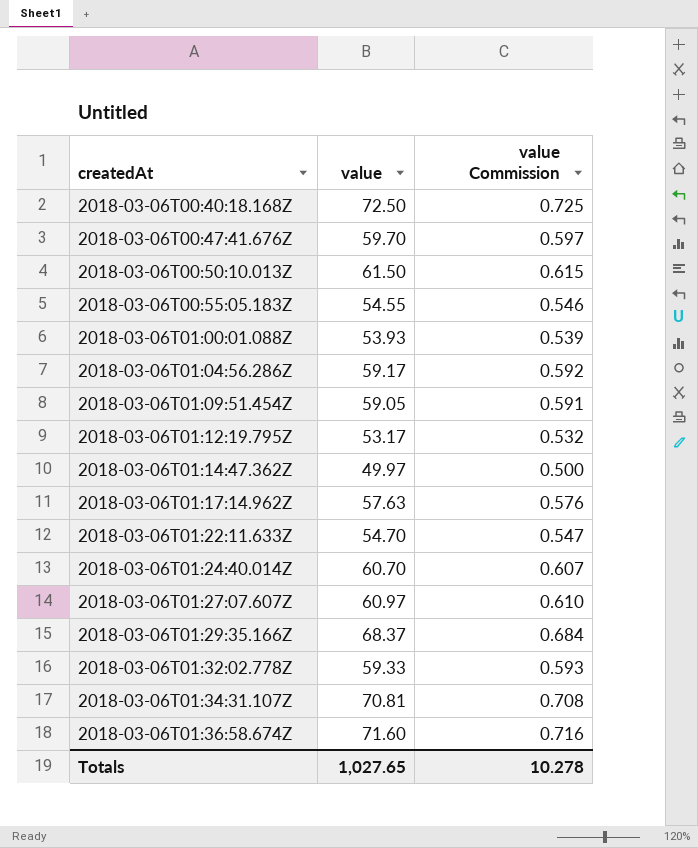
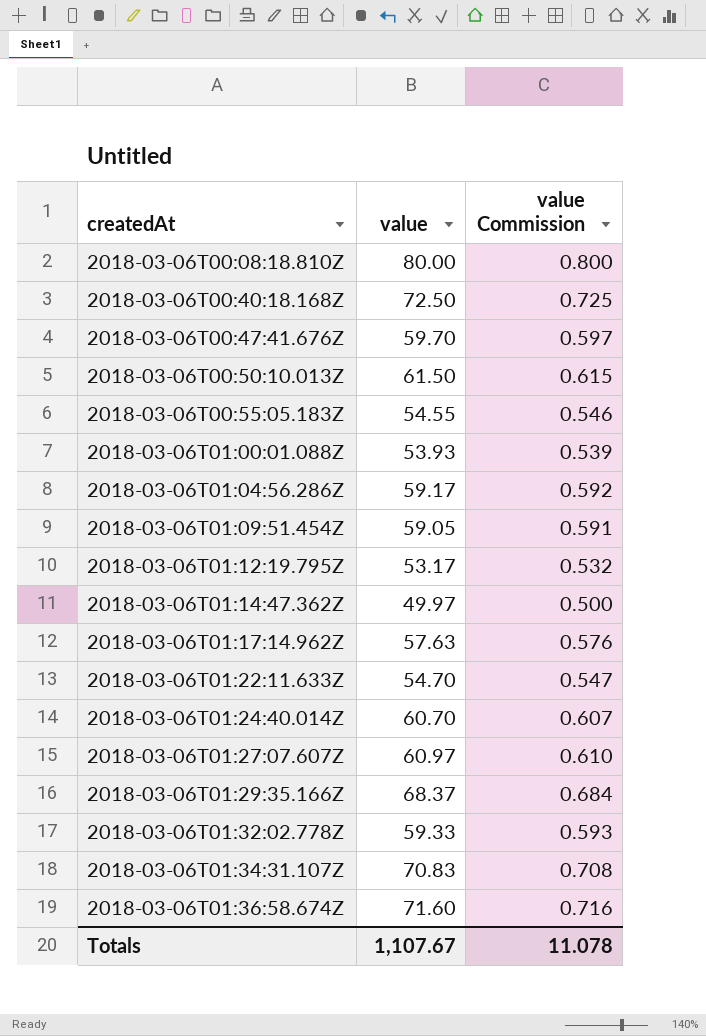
row 2018-03-06T00:08:18.810Z: none -> 80.00 | 0.800
2018-03-06T01:34:31.107Z | value: 70.81 -> 70.83
Totals | value: 1,027.65 -> 1,107.67
Totals | value Commission: 10.278 -> 11.078

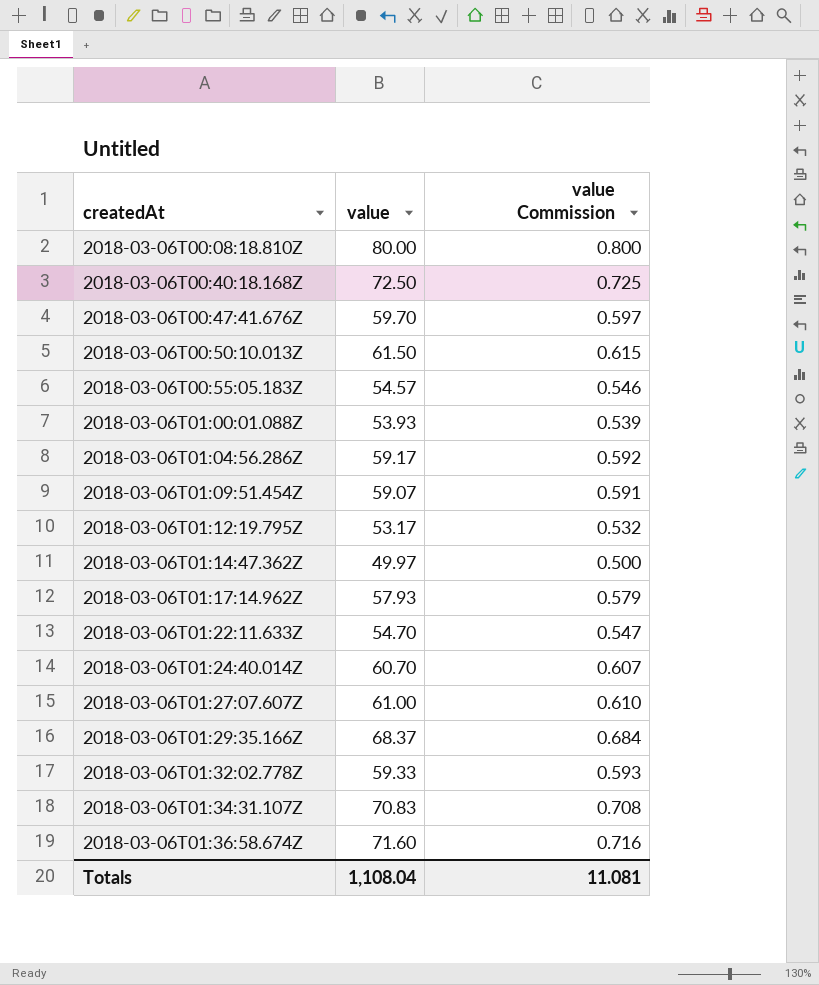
2018-03-06T00:55:05.183Z | value: 54.55 -> 54.57
2018-03-06T01:09:51.454Z | value: 59.05 -> 59.07
2018-03-06T01:17:14.962Z | value: 57.63 -> 57.93
2018-03-06T01:17:14.962Z | value Commission: 0.576 -> 0.579
2018-03-06T01:27:07.607Z | value: 60.97 -> 61.00
Totals | value: 1,107.67 -> 1,108.04
Totals | value Commission: 11.078 -> 11.081

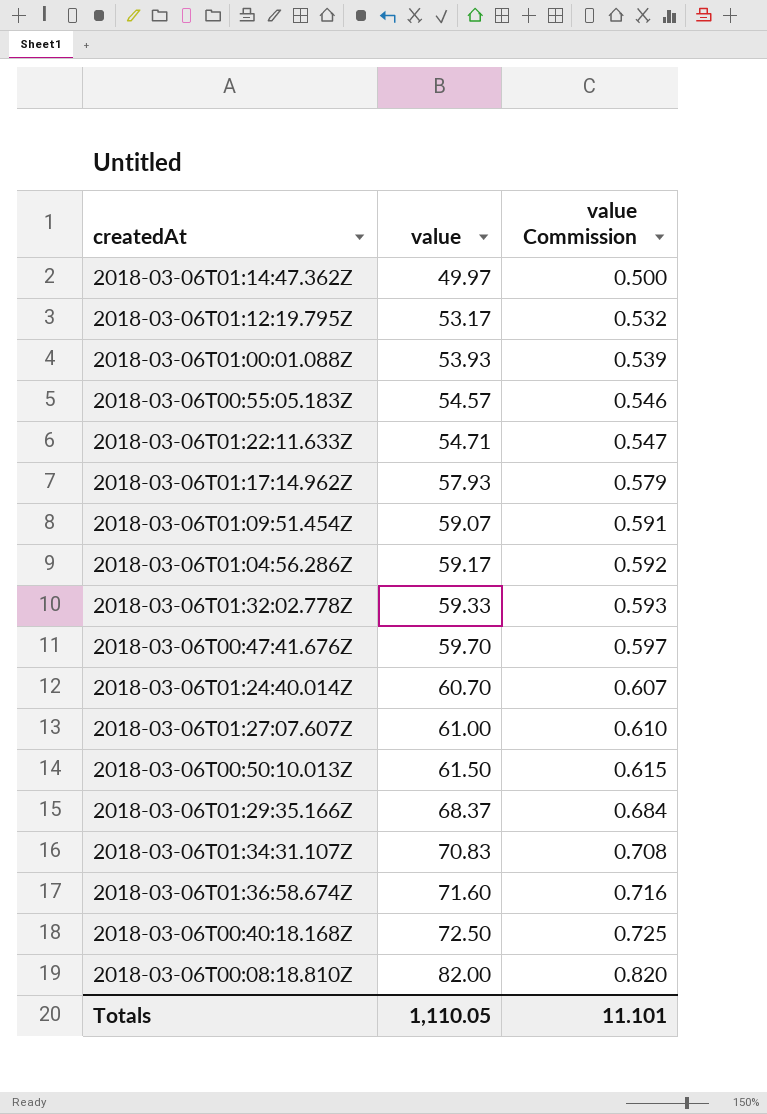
row order: createdAt ascending -> value ascending
2018-03-06T01:22:11.633Z | value: 54.70 -> 54.71
2018-03-06T00:08:18.810Z | value: 80.00 -> 82.00
2018-03-06T00:08:18.810Z | value Commission: 0.800 -> 0.820
Totals | value: 1,108.04 -> 1,110.05
Totals | value Commission: 11.081 -> 11.101

